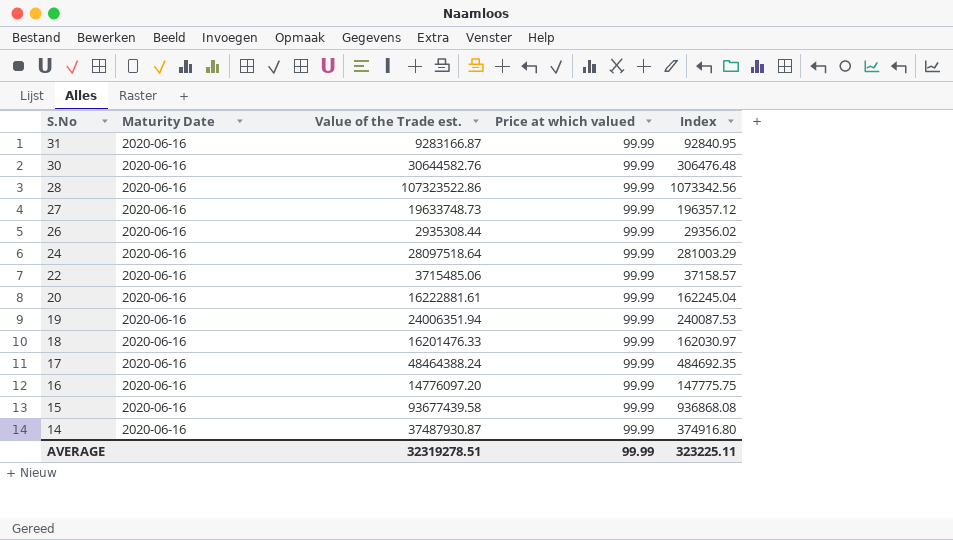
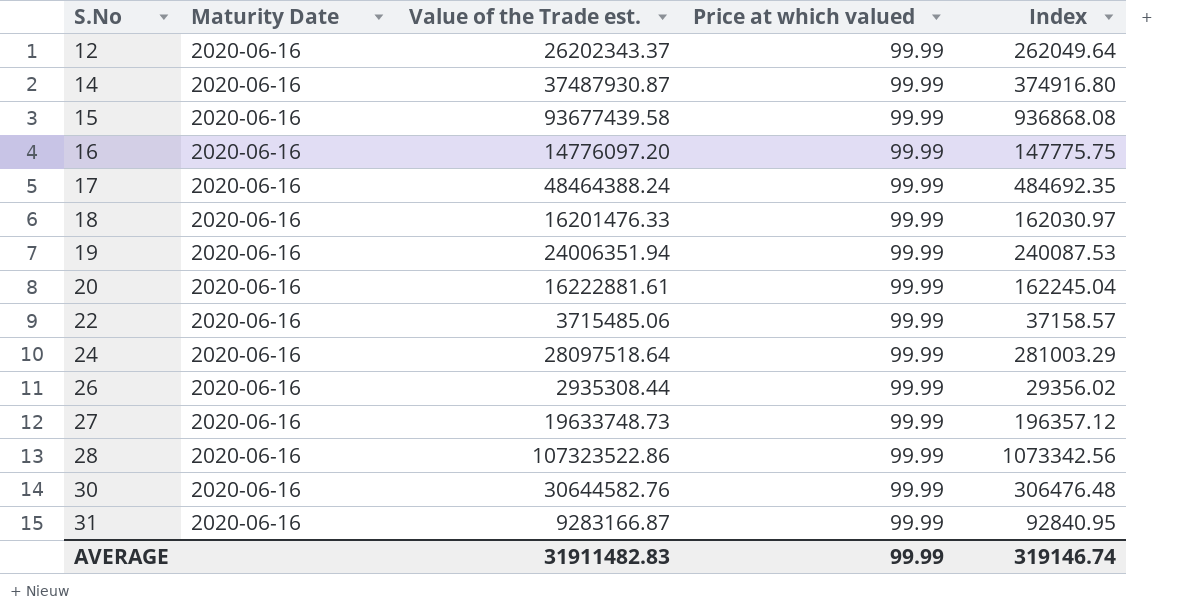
row order: S.No descending -> S.No ascending
row 12: none -> 2020-06-16 | 26202343.37 | 99.99 | 262049.64
AVERAGE | Value of the Trade est.: 32319278.51 -> 31911482.83
AVERAGE | Index: 323225.11 -> 319146.74

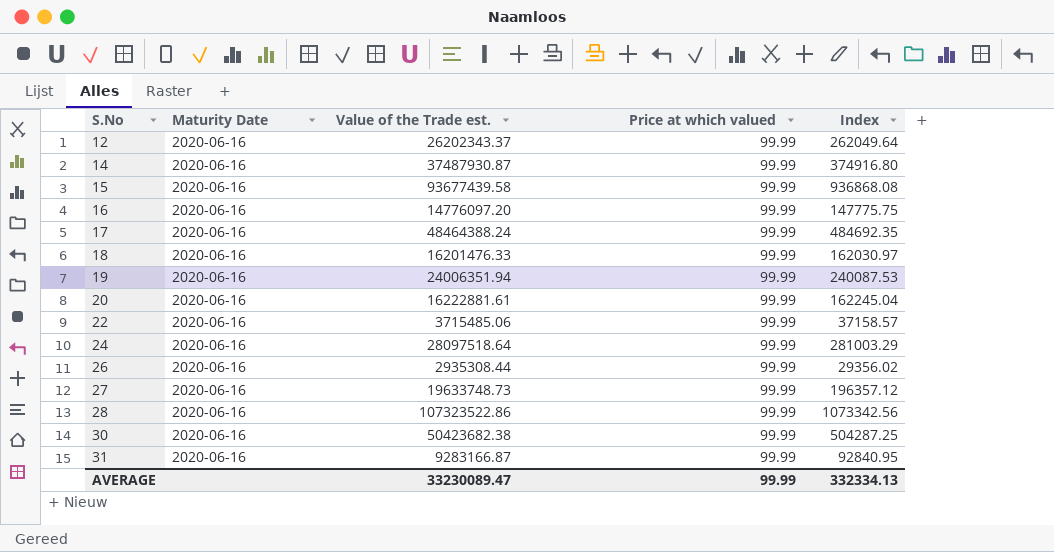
30 | Value of the Trade est.: 30644582.76 -> 50423682.38
30 | Index: 306476.48 -> 504287.25
AVERAGE | Value of the Trade est.: 31911482.83 -> 33230089.47
AVERAGE | Index: 319146.74 -> 332334.13

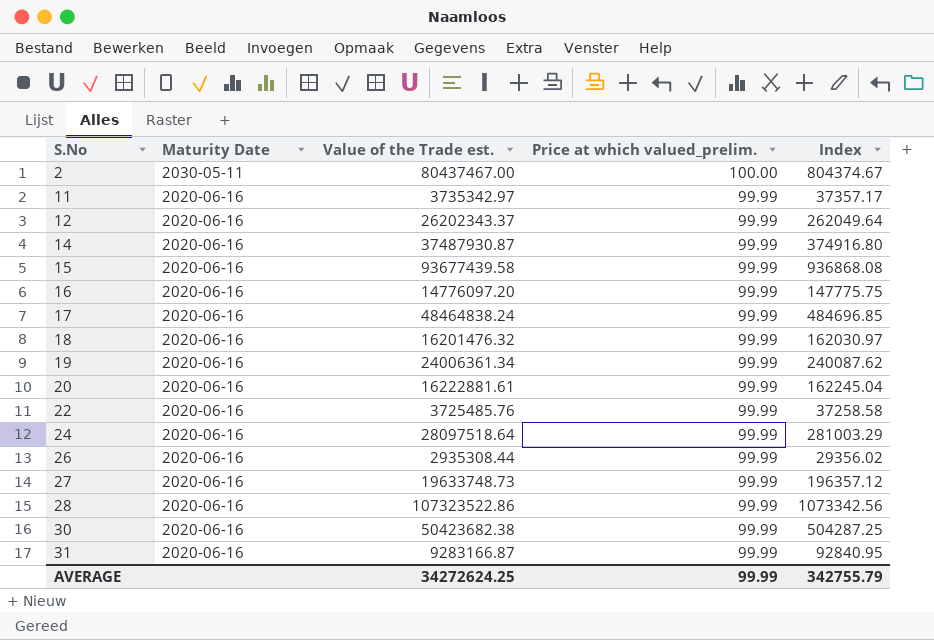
column name: Price at which valued -> Price at which valued_prelim.
row 2: none -> 2030-05-11 | 80437467.00 | 100.00 | 804374.67
row 11: none -> 2020-06-16 | 3735342.97 | 99.99 | 37357.17
17 | Value of the Trade est.: 48464388.24 -> 48464838.24
17 | Index: 484692.35 -> 484696.85
18 | Value of the Trade est.: 16201476.33 -> 16201476.32
19 | Value of the Trade est.: 24006351.94 -> 24006361.34
19 | Index: 240087.53 -> 240087.62
22 | Value of the Trade est.: 3715485.06 -> 3725485.76
22 | Index: 37158.57 -> 37258.58
AVERAGE | Value of the Trade est.: 33230089.47 -> 34272624.25
AVERAGE | Index: 332334.13 -> 342755.79

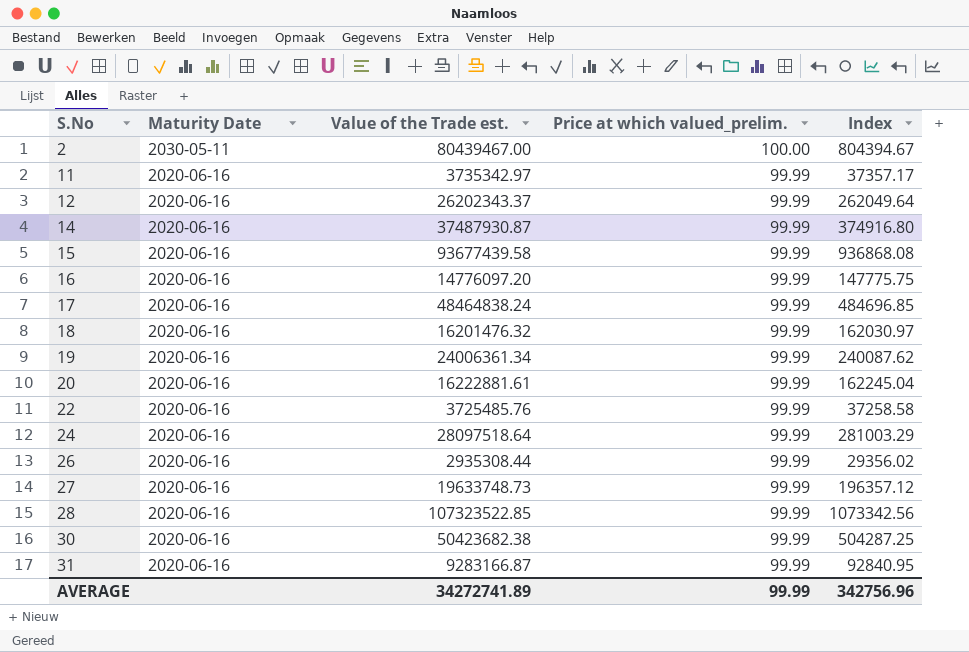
2 | Value of the Trade est.: 80437467.00 -> 80439467.00
2 | Index: 804374.67 -> 804394.67
28 | Value of the Trade est.: 107323522.86 -> 107323522.85
AVERAGE | Value of the Trade est.: 34272624.25 -> 34272741.89
AVERAGE | Index: 342755.79 -> 342756.96

